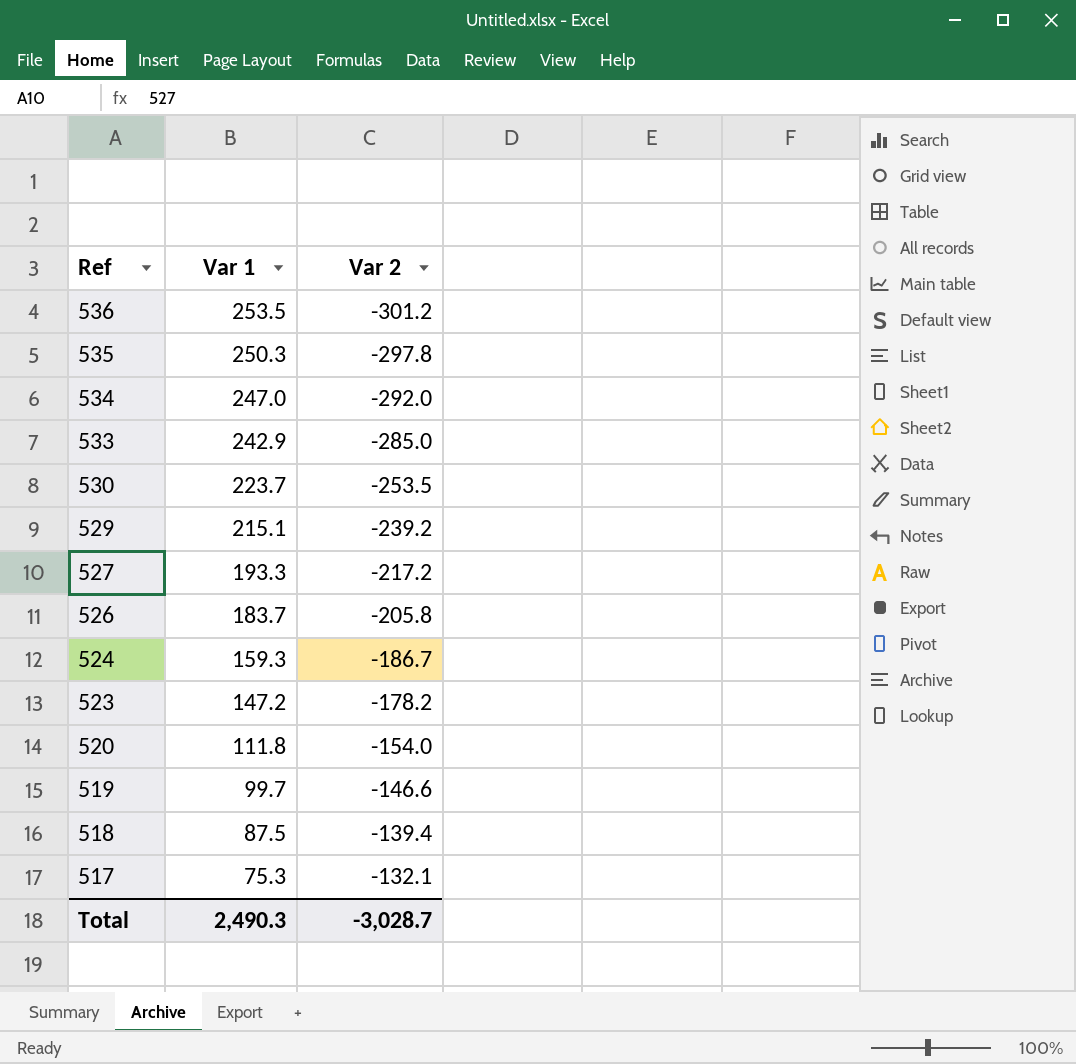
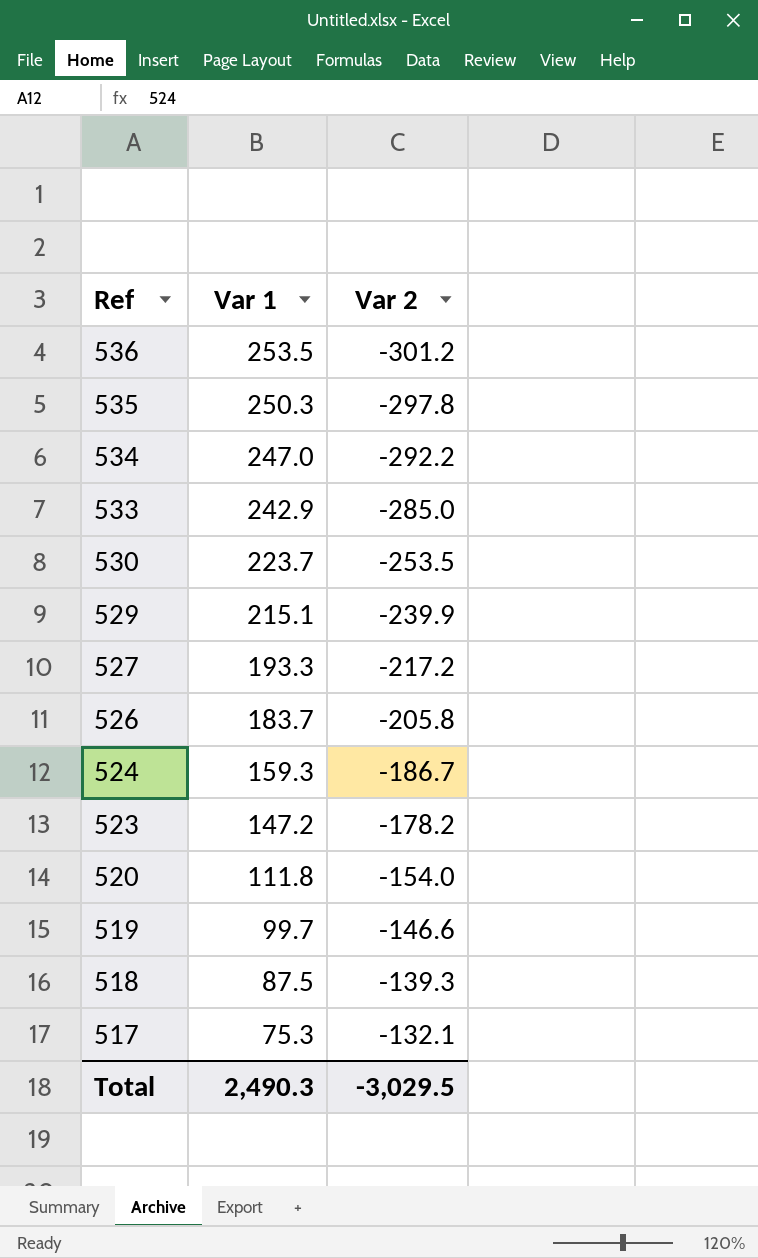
534 | Var 2: -292.0 -> -292.2
529 | Var 2: -239.2 -> -239.9
518 | Var 2: -139.4 -> -139.3
Total | Var 2: -3,028.7 -> -3,029.5

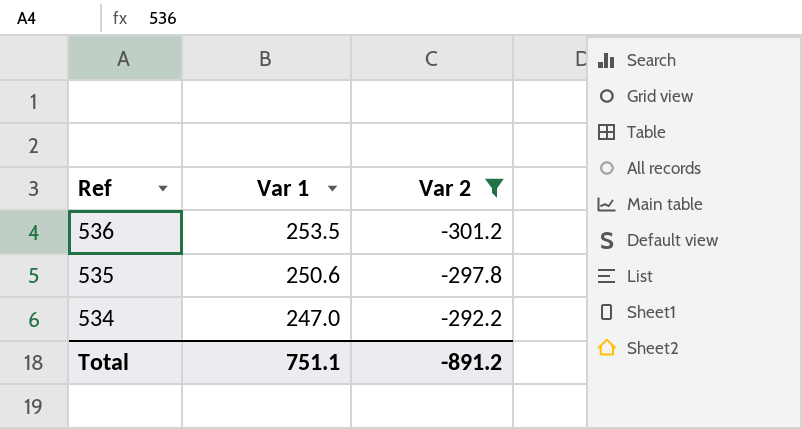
filter: none -> Var 2 <= -292.2
535 | Var 1: 250.3 -> 250.6
Total | Var 1: 2,490.3 -> 751.1
Total | Var 2: -3,029.5 -> -891.2

